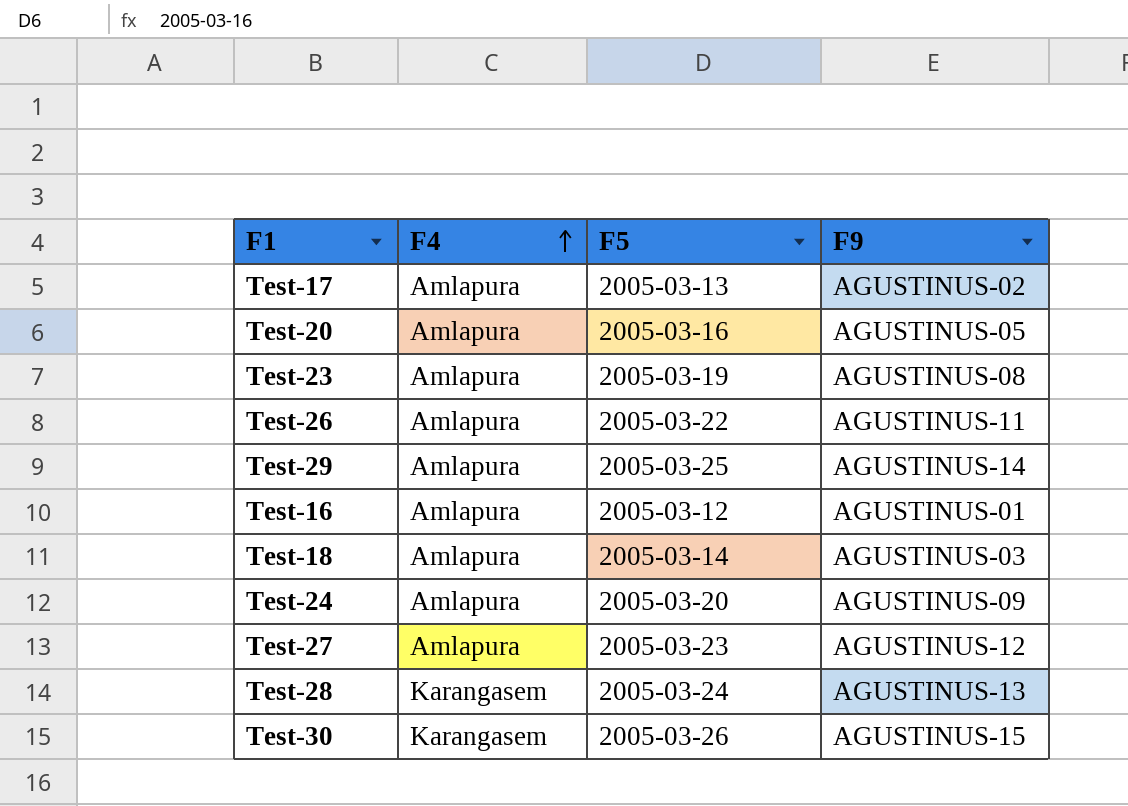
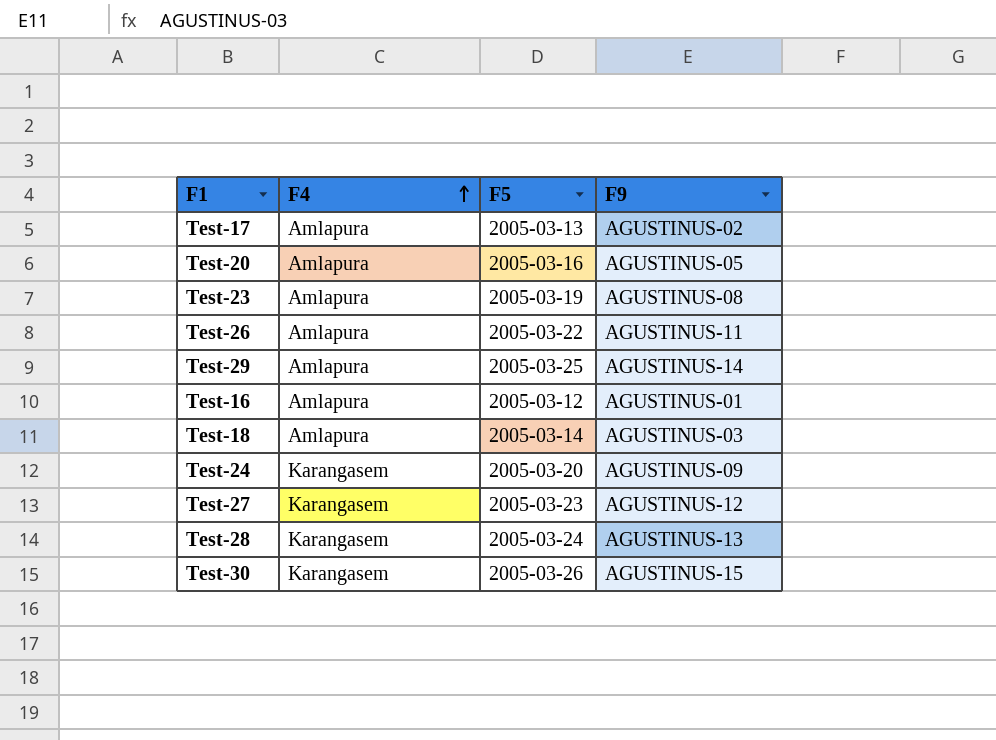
Test-24 | F4: Amlapura -> Karangasem
Test-27 | F4: Amlapura -> Karangasem

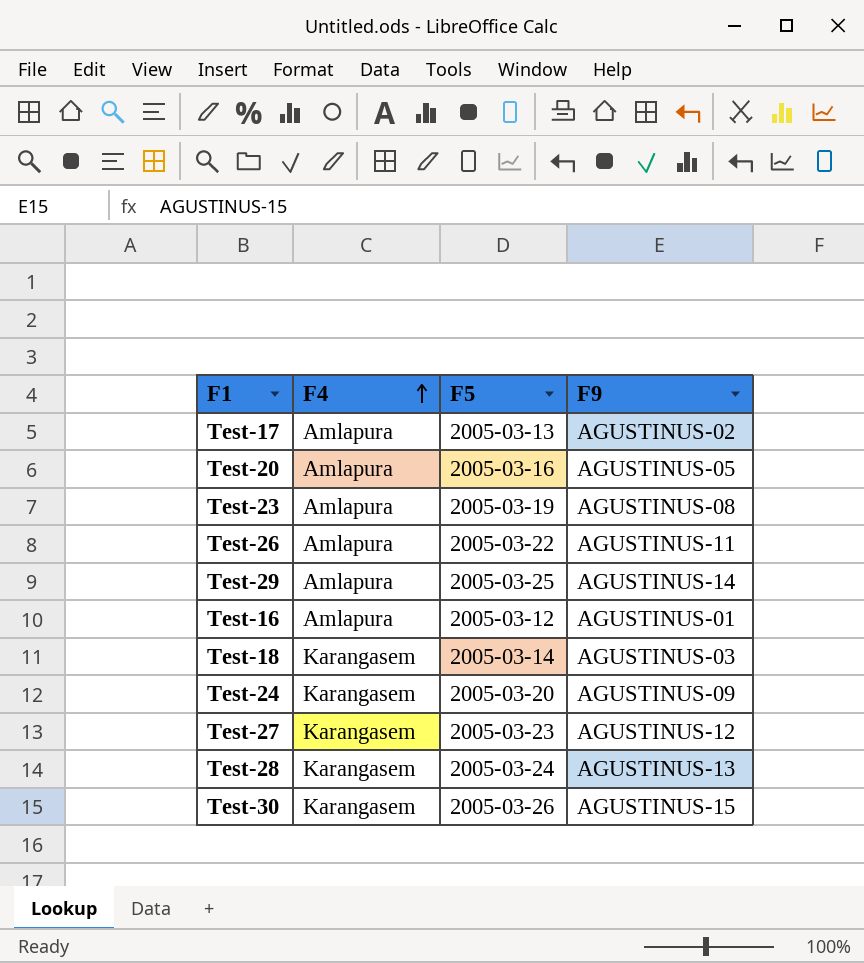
Test-18 | F4: Amlapura -> Karangasem

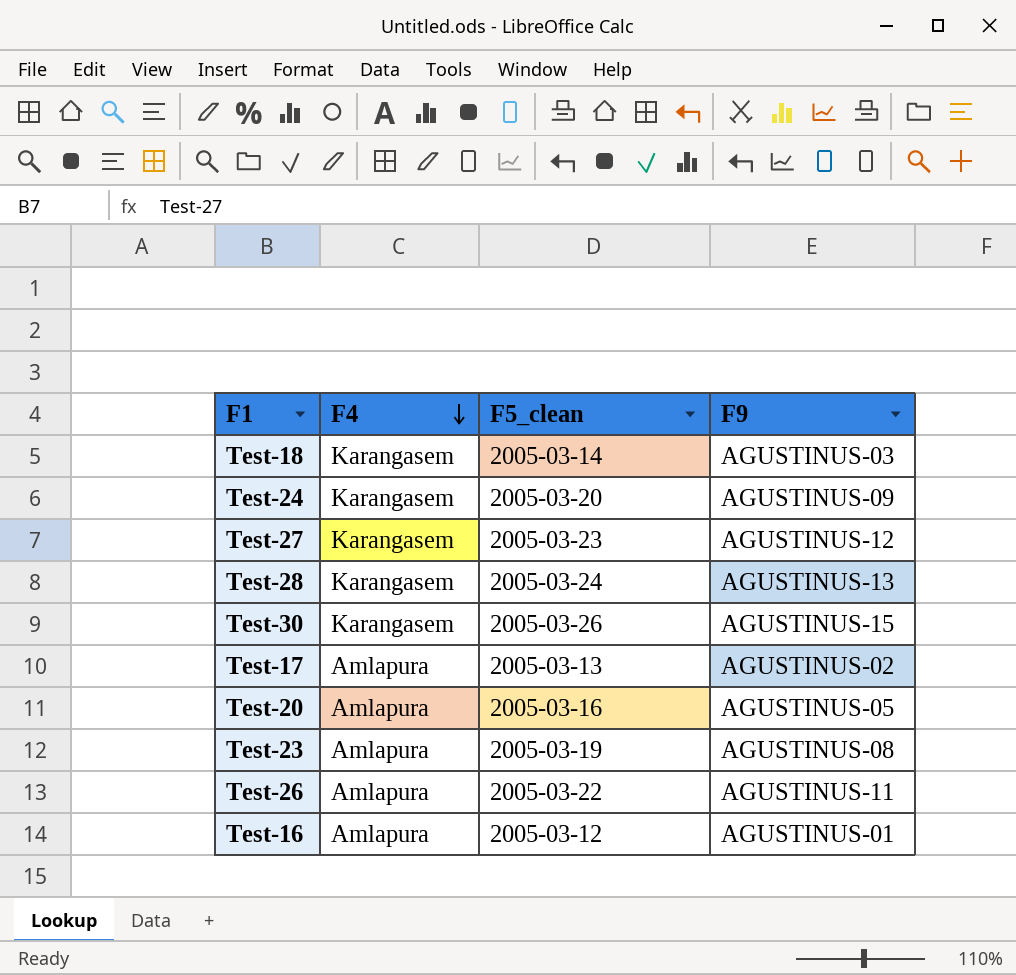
row order: F4 ascending -> F4 descending
column name: F5 -> F5_clean
row Test-29: Amlapura | 2005-03-25 | AGUSTINUS-14 -> none

